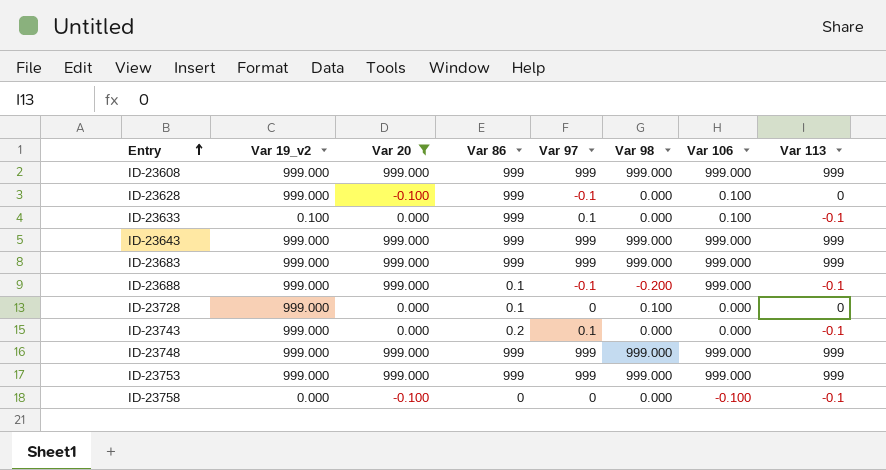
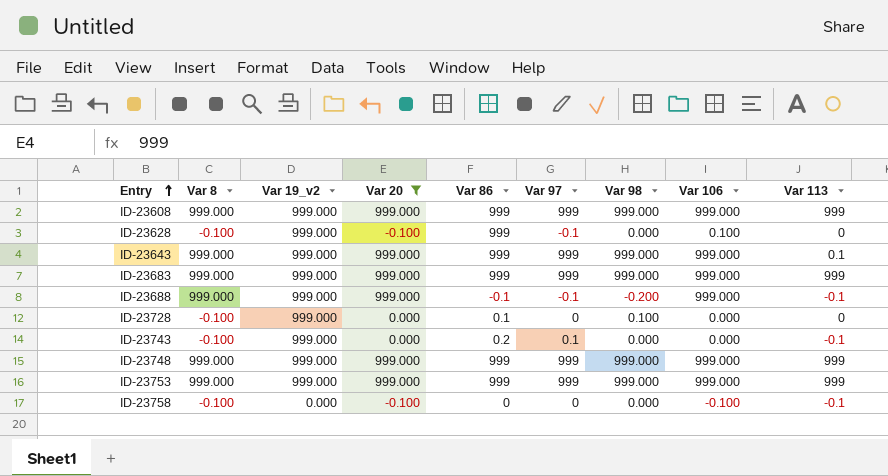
column Var 8 | position: none -> 2
row ID-23633: 0.100 | 0.000 | 999 | 0.1 | 0.000 | 0.100 | -0.1 -> none
ID-23643 | Var 113: 999 -> 0.1
ID-23688 | Var 86: 0.1 -> -0.1

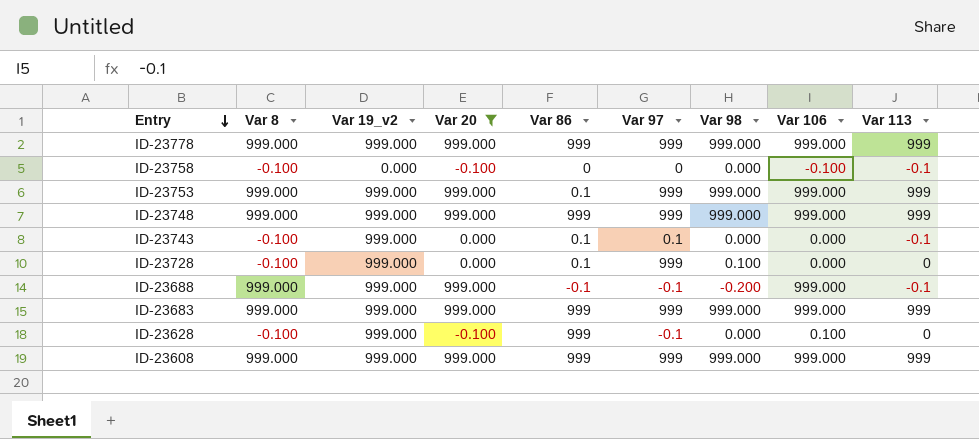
row order: Entry ascending -> Entry descending
row ID-23643: 999.000 | 999.000 | 999.000 | 999 | 999 | 999.000 | 999.000 | 0.1 -> none
row ID-23778: none -> 999.000 | 999.000 | 999.000 | 999 | 999 | 999.000 | 999.000 | 999
ID-23753 | Var 86: 999 -> 0.1
ID-23743 | Var 86: 0.2 -> 0.1
ID-23728 | Var 97: 0 -> 999

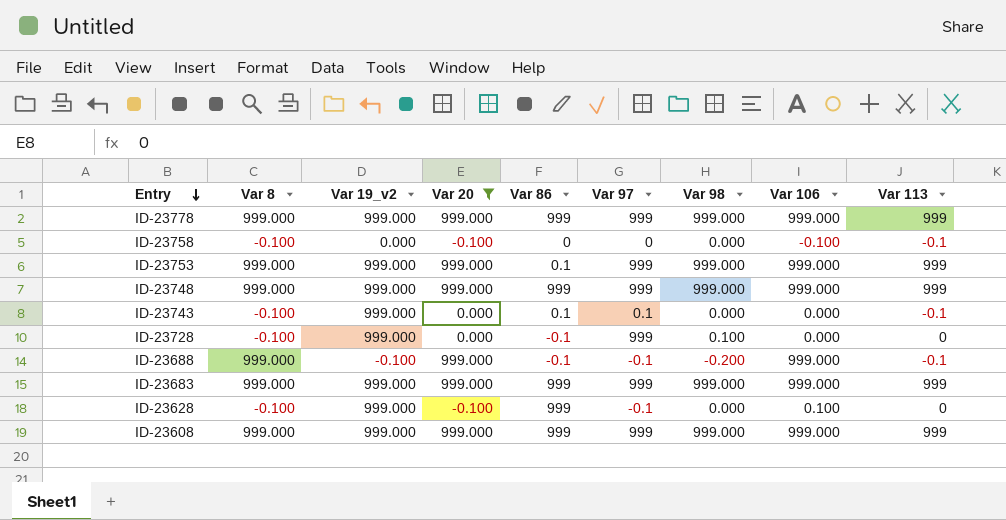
ID-23728 | Var 86: 0.1 -> -0.1
ID-23688 | Var 19_v2: 999.000 -> -0.100

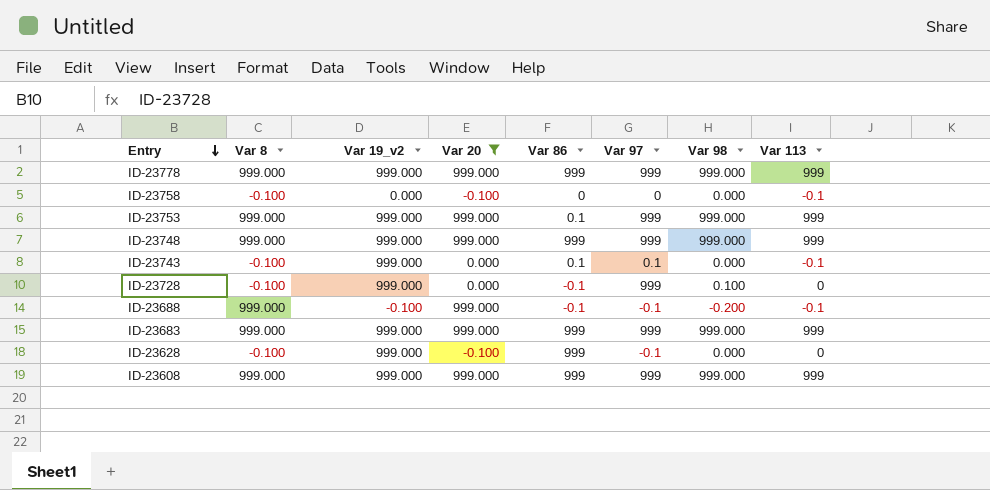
column Var 106 | position: 8 -> none

